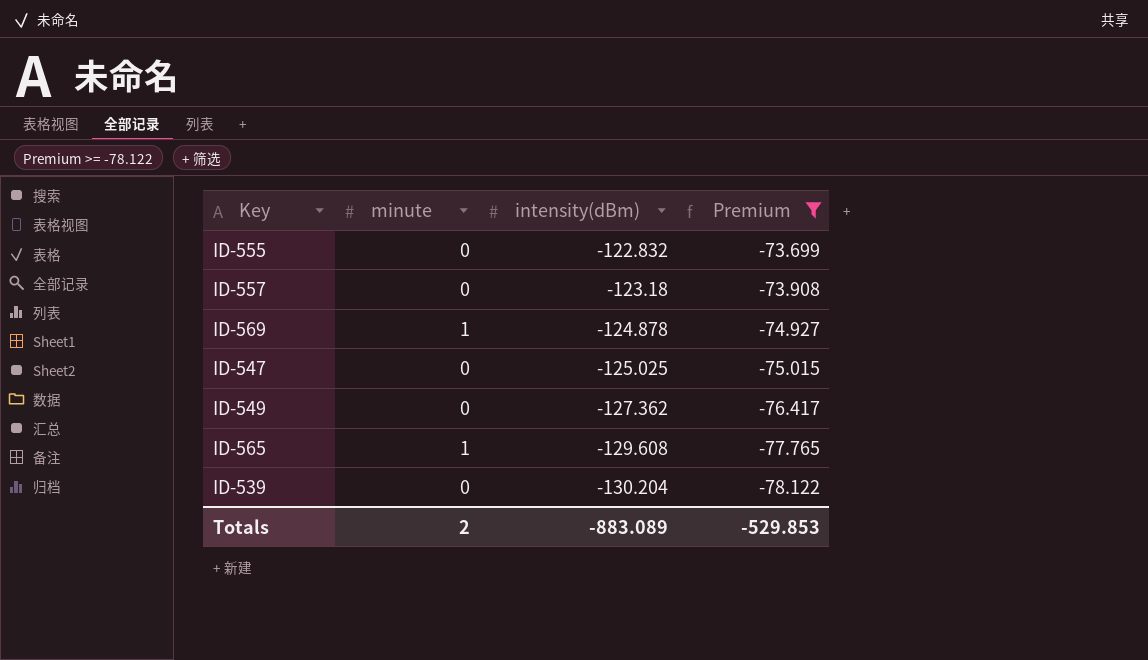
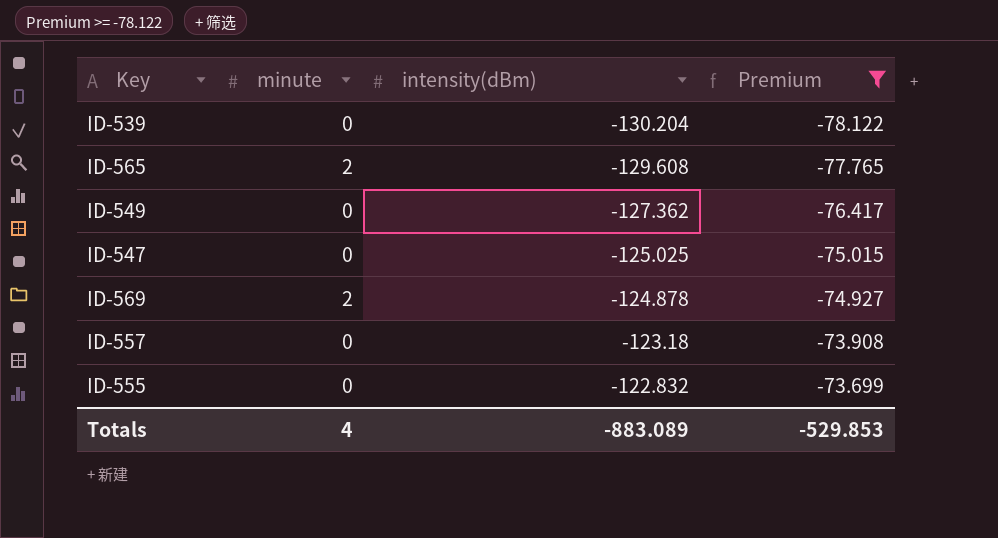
row order: intensity(dBm) descending -> intensity(dBm) ascending
ID-565 | minute: 1 -> 2
ID-569 | minute: 1 -> 2
Totals | minute: 2 -> 4

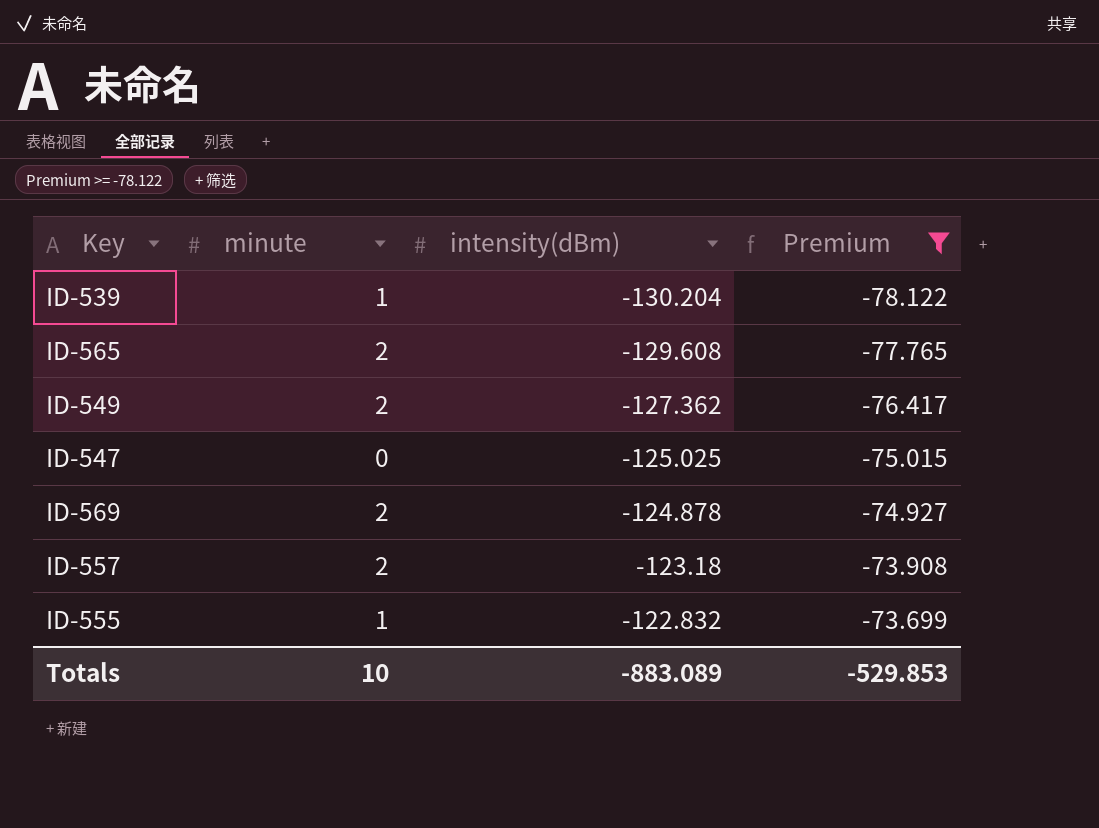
ID-539 | minute: 0 -> 1
ID-549 | minute: 0 -> 2
ID-557 | minute: 0 -> 2
ID-555 | minute: 0 -> 1
Totals | minute: 4 -> 10

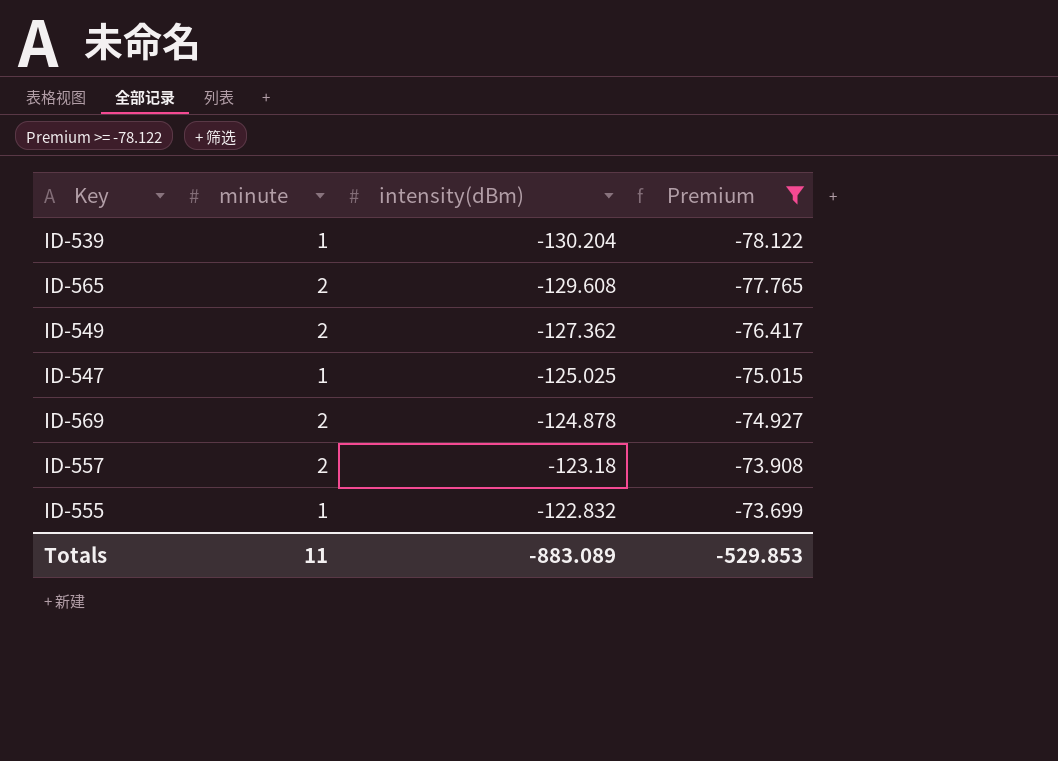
ID-547 | minute: 0 -> 1
Totals | minute: 10 -> 11

